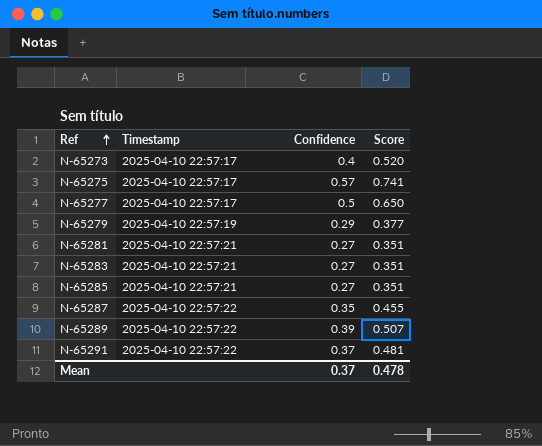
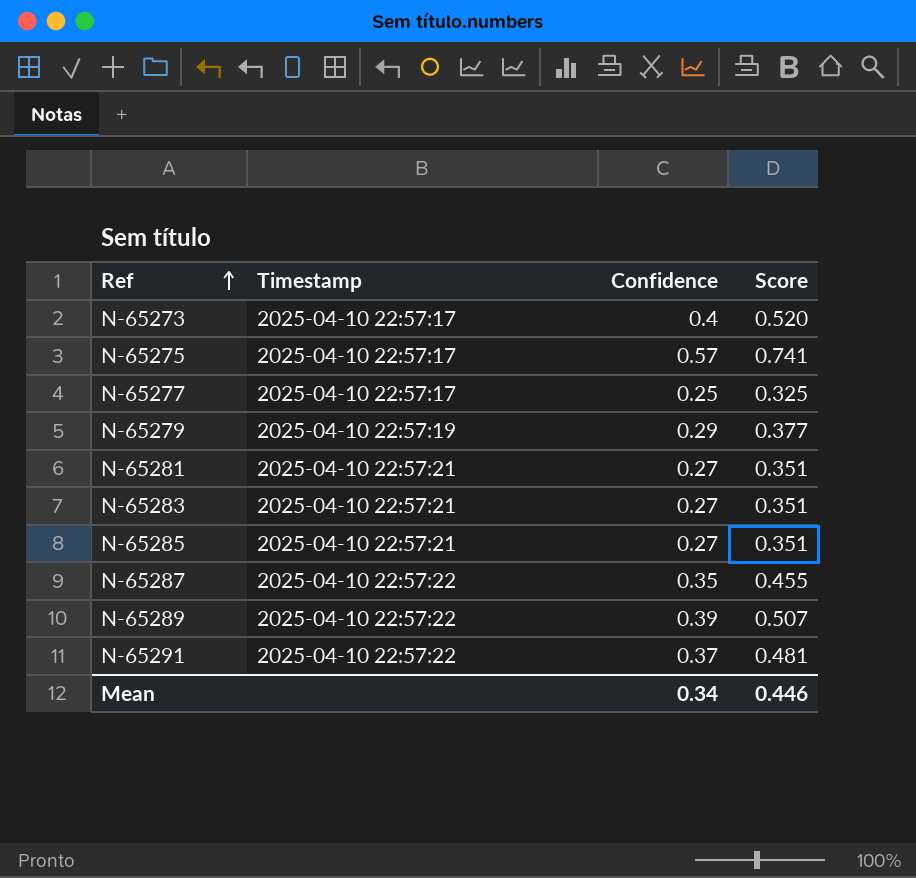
N-65277 | Confidence: 0.5 -> 0.25
N-65277 | Score: 0.650 -> 0.325
Mean | Confidence: 0.37 -> 0.34
Mean | Score: 0.478 -> 0.446

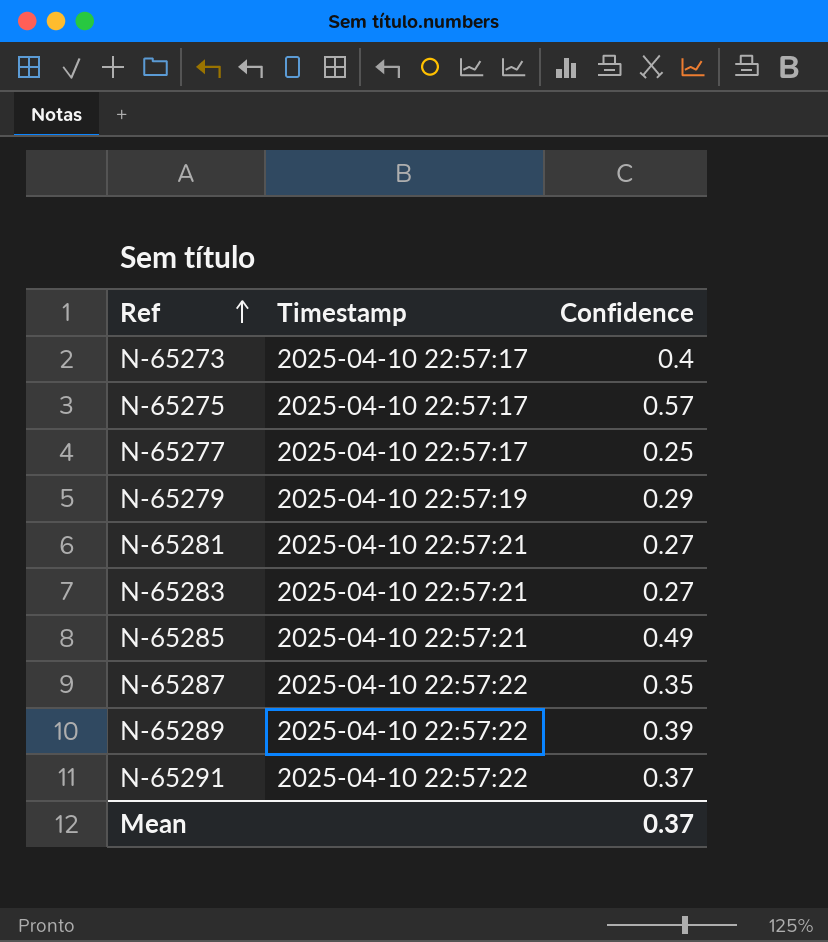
column Score | formula: [Confidence] * 1.3 -> none
N-65285 | Confidence: 0.27 -> 0.49
Mean | Confidence: 0.34 -> 0.37

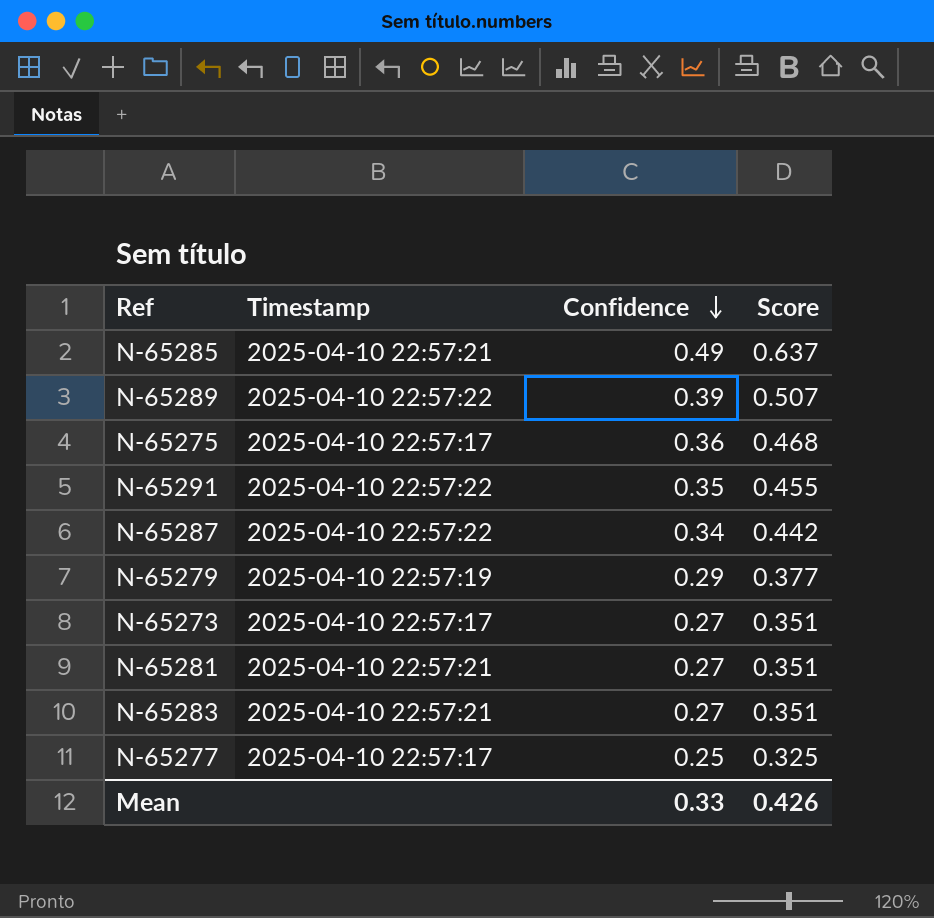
row order: Ref ascending -> Confidence descending
column Score | formula: none -> [Confidence] * 1.3
N-65275 | Confidence: 0.57 -> 0.36
N-65291 | Confidence: 0.37 -> 0.35
N-65287 | Confidence: 0.35 -> 0.34
N-65273 | Confidence: 0.4 -> 0.27
Mean | Confidence: 0.37 -> 0.33

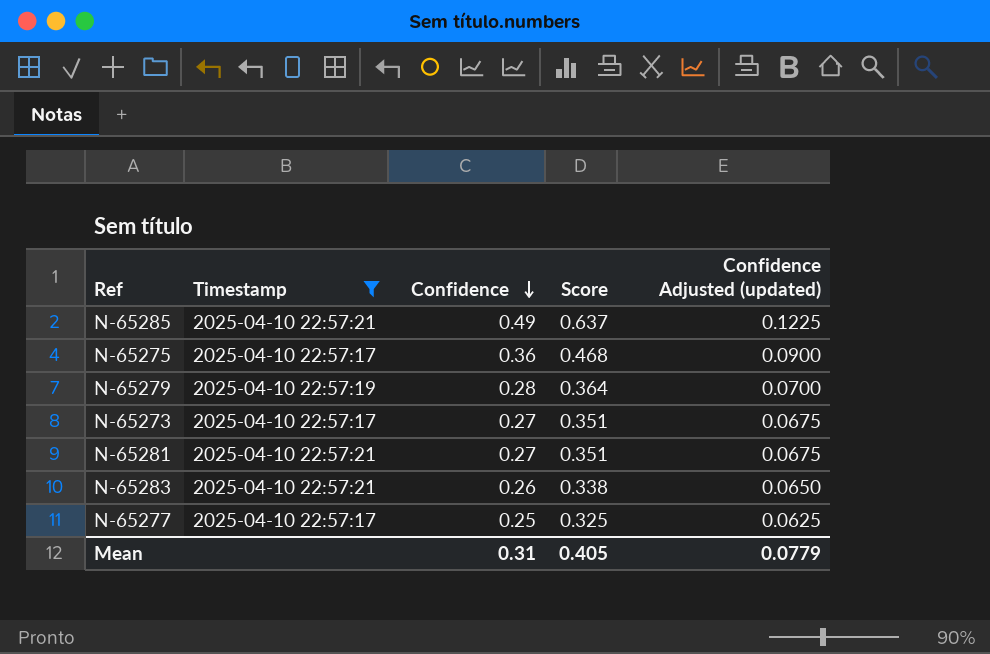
filter: none -> Timestamp != 2025-04-10 22:57:22
column Confidence Adjusted (updated) | formula: none -> [Confidence] * 0.25
N-65279 | Confidence: 0.29 -> 0.28
N-65279 | Score: 0.377 -> 0.364
N-65283 | Confidence: 0.27 -> 0.26
N-65283 | Score: 0.351 -> 0.338
Mean | Confidence: 0.33 -> 0.31
Mean | Score: 0.426 -> 0.405

